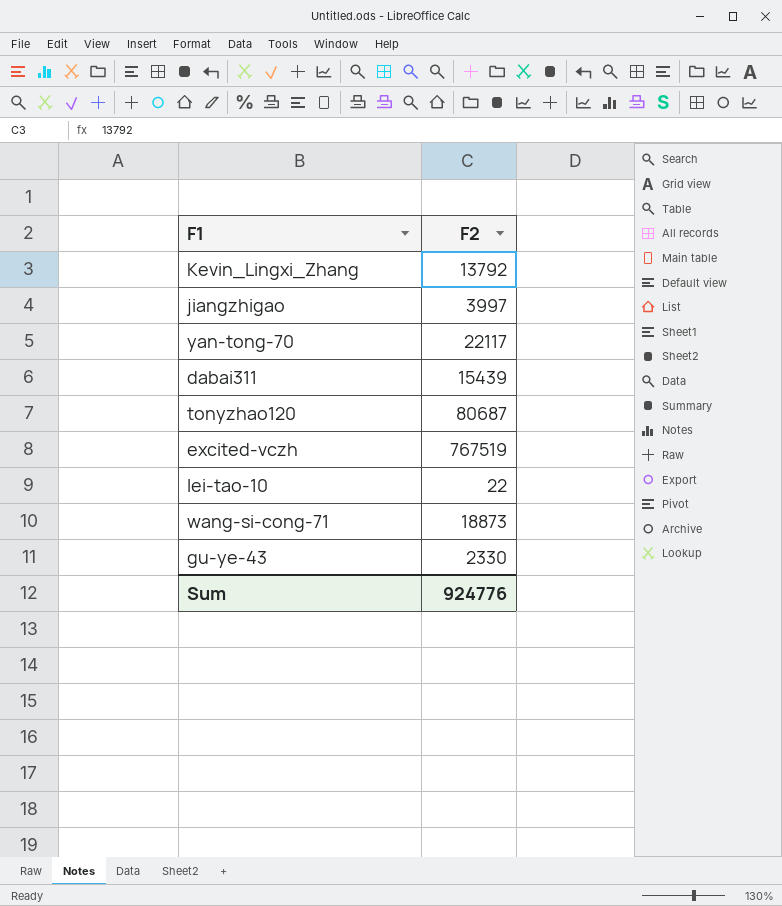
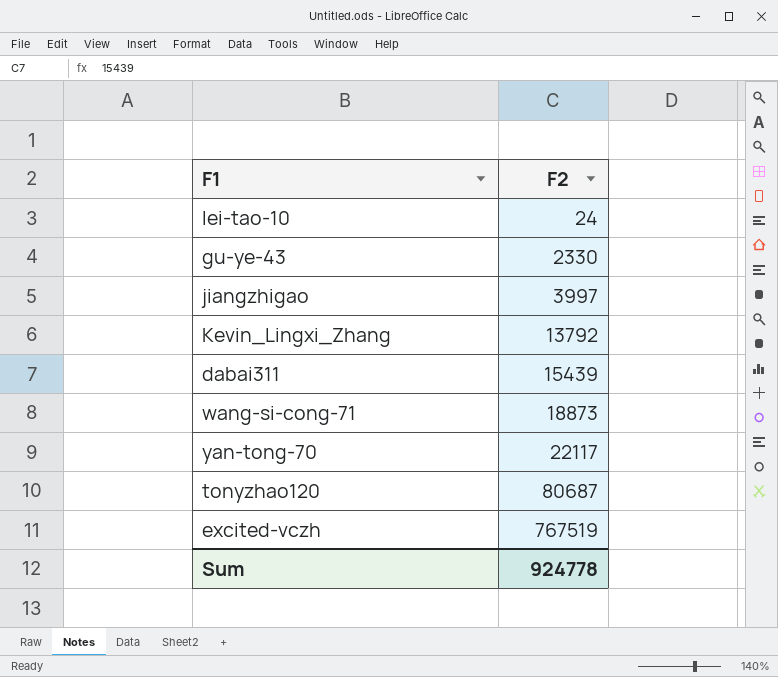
row order: none -> F2 ascending
lei-tao-10 | F2: 22 -> 24
Sum | F2: 924776 -> 924778

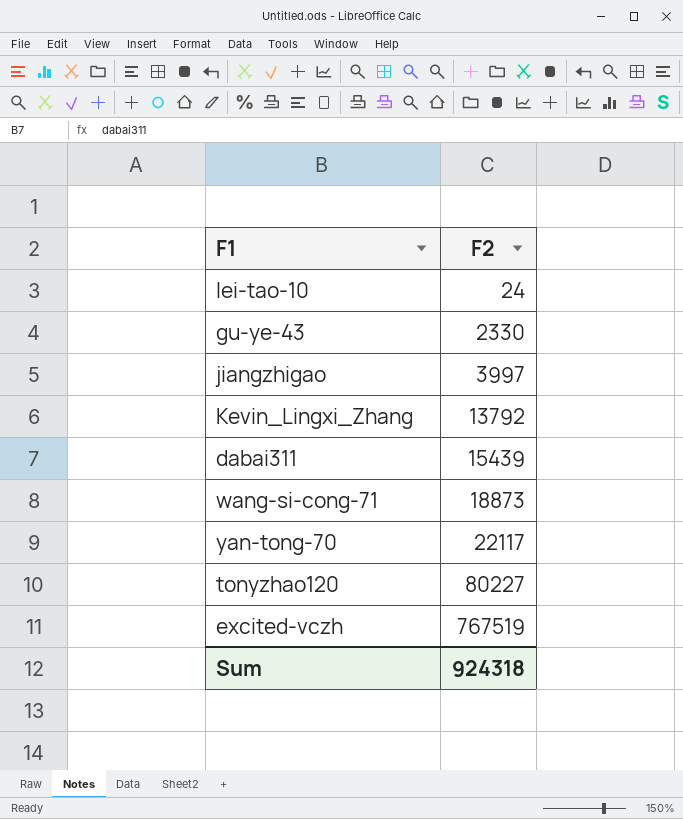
tonyzhao120 | F2: 80687 -> 80227
Sum | F2: 924778 -> 924318

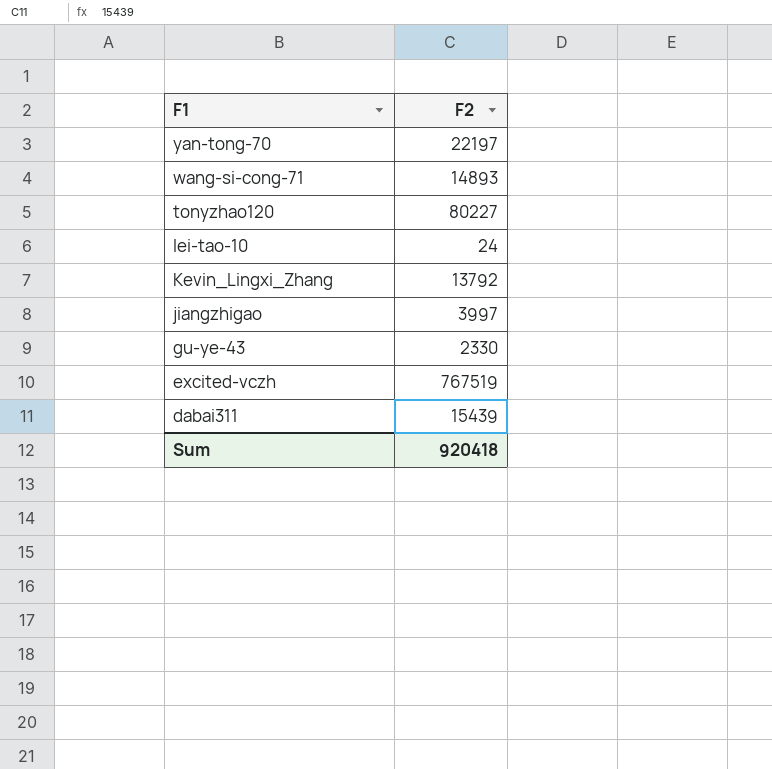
row order: F2 ascending -> F1 descending
yan-tong-70 | F2: 22117 -> 22197
wang-si-cong-71 | F2: 18873 -> 14893
Sum | F2: 924318 -> 920418

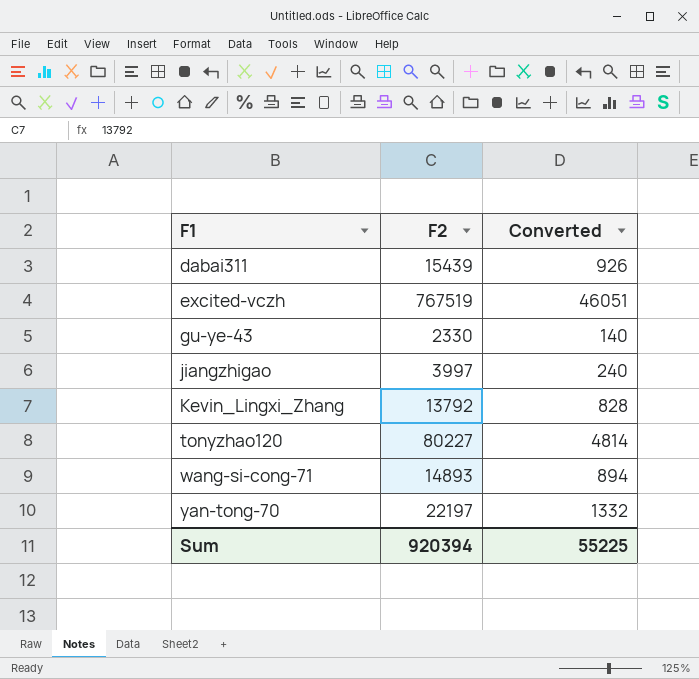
row order: F1 descending -> F1 ascending
column Converted | formula: none -> [F2] * 0.06
row lei-tao-10: 24 -> none
Sum | F2: 920418 -> 920394

